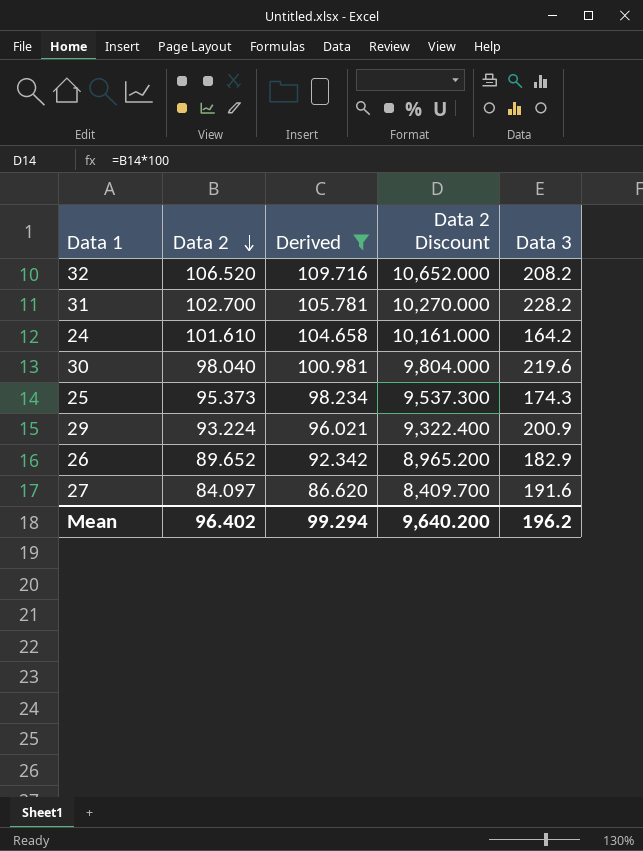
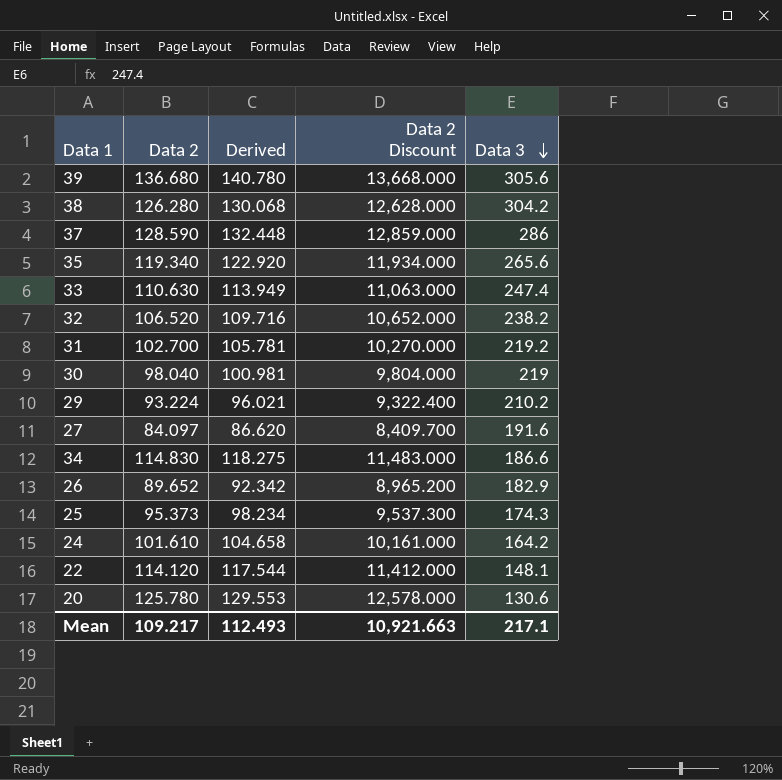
filter: Derived <= 109.716 -> none
row order: Data 2 descending -> Data 3 descending
32 | Data 3: 208.2 -> 238.2
31 | Data 3: 228.2 -> 219.2
30 | Data 3: 219.6 -> 219
29 | Data 3: 200.9 -> 210.2
Mean | Data 2: 96.402 -> 109.217
Mean | Derived: 99.294 -> 112.493
Mean | Data 2 Discount: 9,640.200 -> 10,921.663
Mean | Data 3: 196.2 -> 217.1

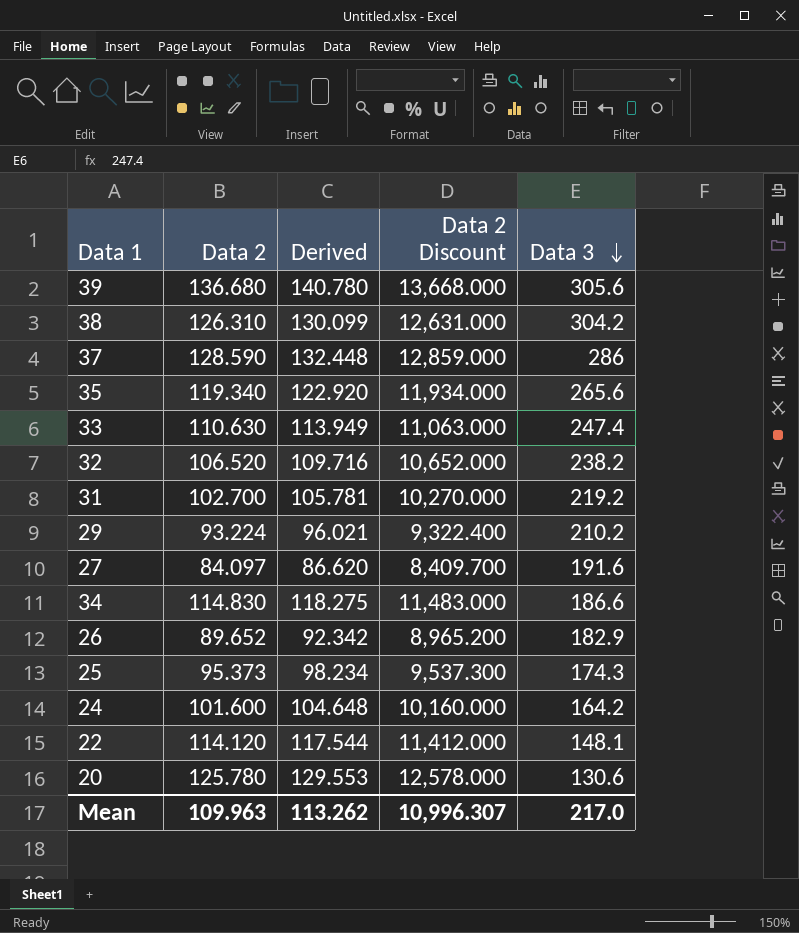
row 30: 98.040 | 100.981 | 9,804.000 | 219 -> none
38 | Data 2: 126.280 -> 126.310
38 | Derived: 130.068 -> 130.099
38 | Data 2 Discount: 12,628.000 -> 12,631.000
24 | Data 2: 101.610 -> 101.600
24 | Derived: 104.658 -> 104.648
24 | Data 2 Discount: 10,161.000 -> 10,160.000
Mean | Data 2: 109.217 -> 109.963
Mean | Derived: 112.493 -> 113.262
Mean | Data 2 Discount: 10,921.663 -> 10,996.307
Mean | Data 3: 217.1 -> 217.0

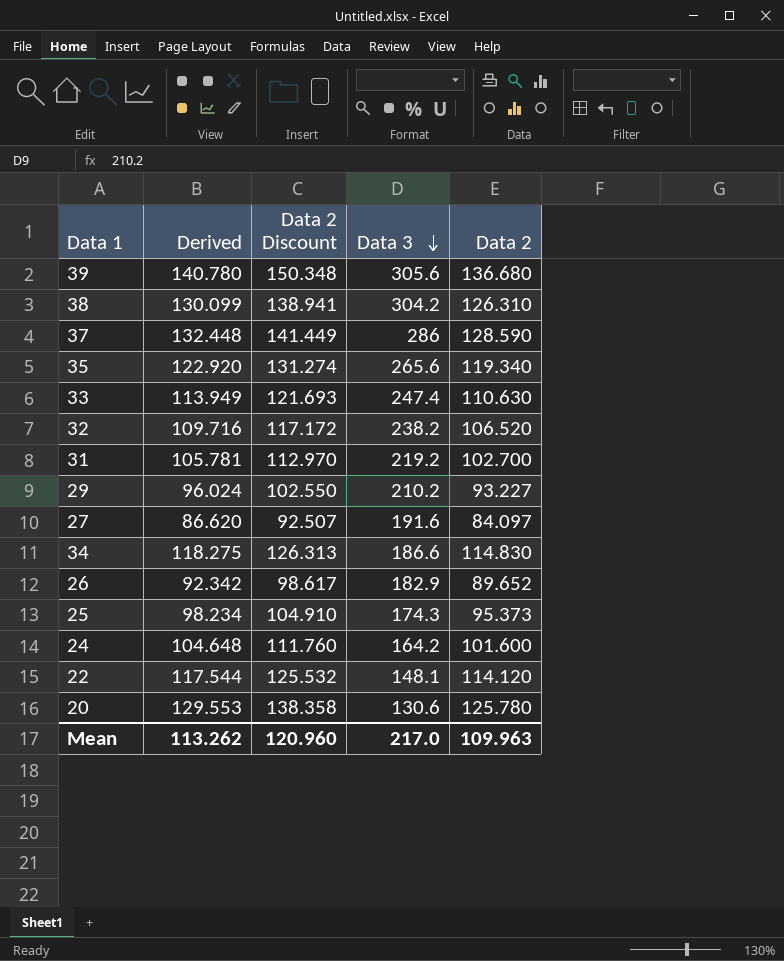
column Data 2 Discount | formula: [Data 2] * 100 -> [Data 2] * 1.1
column Data 2 | position: 2 -> 5
29 | Derived: 96.021 -> 96.024
29 | Data 2: 93.224 -> 93.227
Mean | Data 2 Discount: 10,996.307 -> 120.960

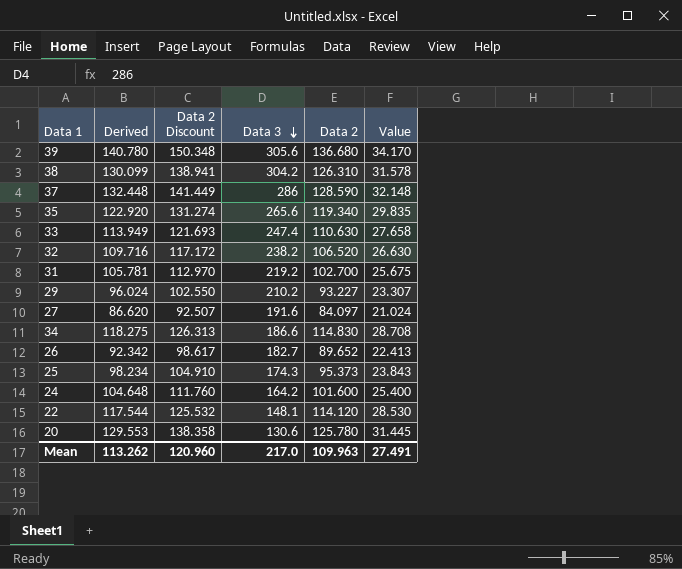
column Value | formula: none -> [Data 2] * 0.25
26 | Data 3: 182.9 -> 182.7

